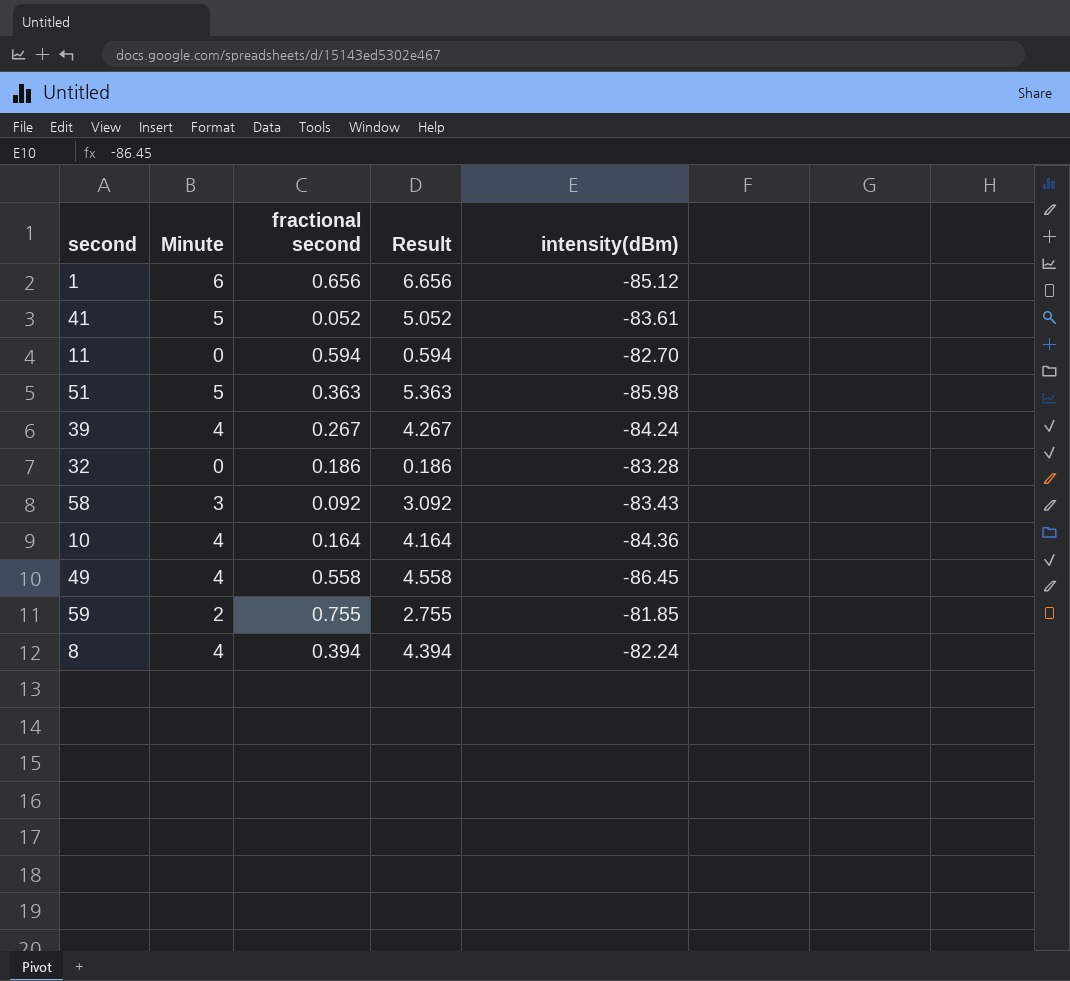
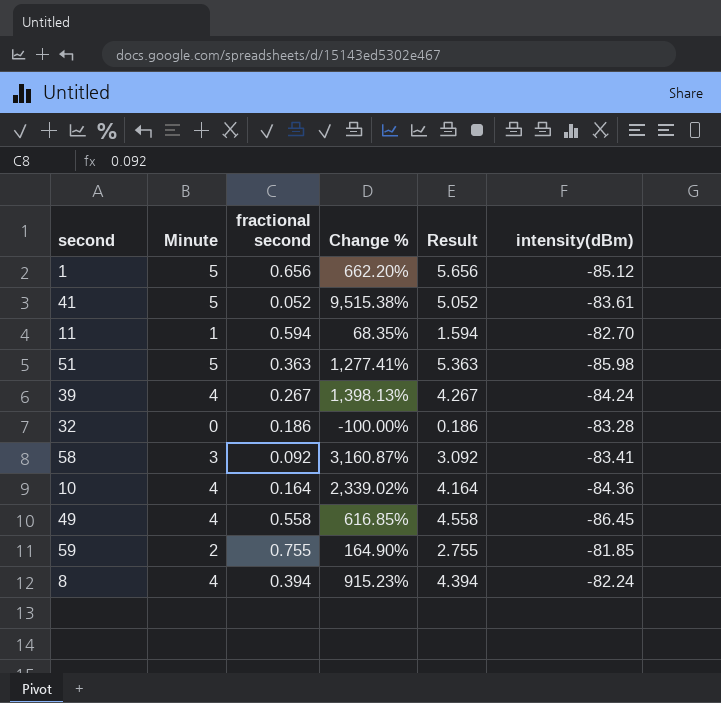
column Change % | formula: none -> ([Minute] - [fractional second]) / [fractional second]
1 | Minute: 6 -> 5
1 | Result: 6.656 -> 5.656
11 | Minute: 0 -> 1
11 | Result: 0.594 -> 1.594
58 | intensity(dBm): -83.43 -> -83.41

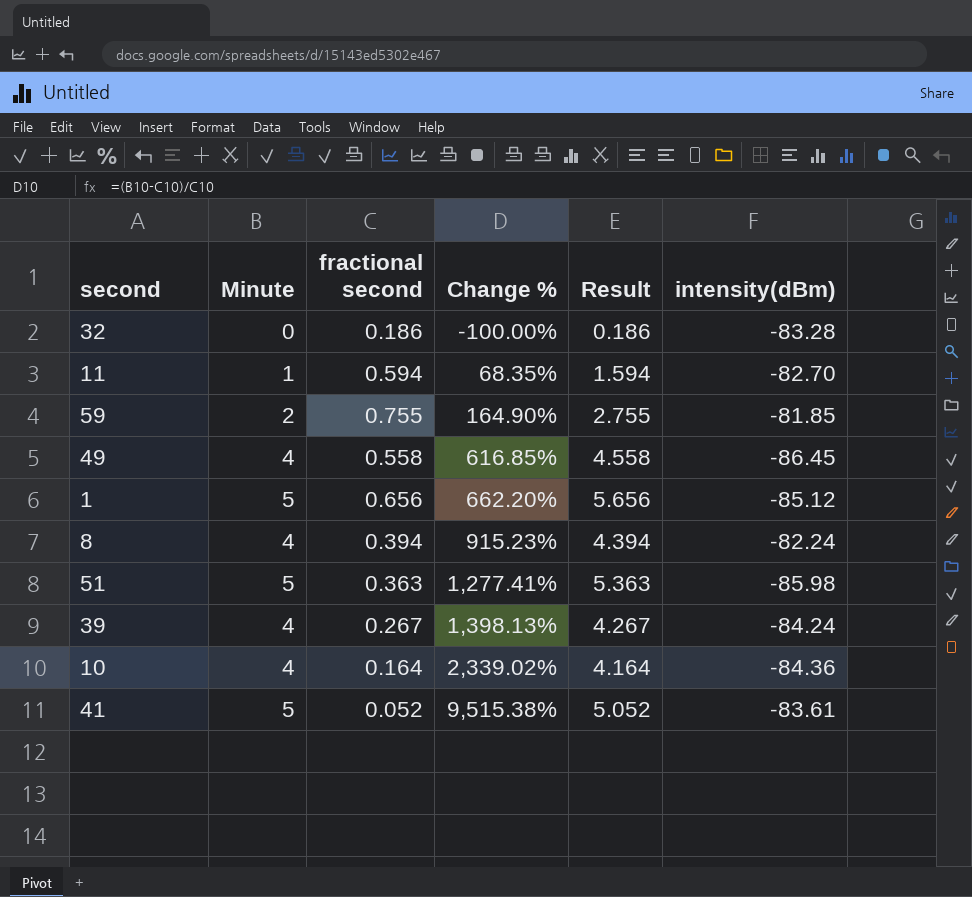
row order: none -> Change % ascending
row 58: 3 | 0.092 | 3,160.87% | 3.092 | -83.41 -> none

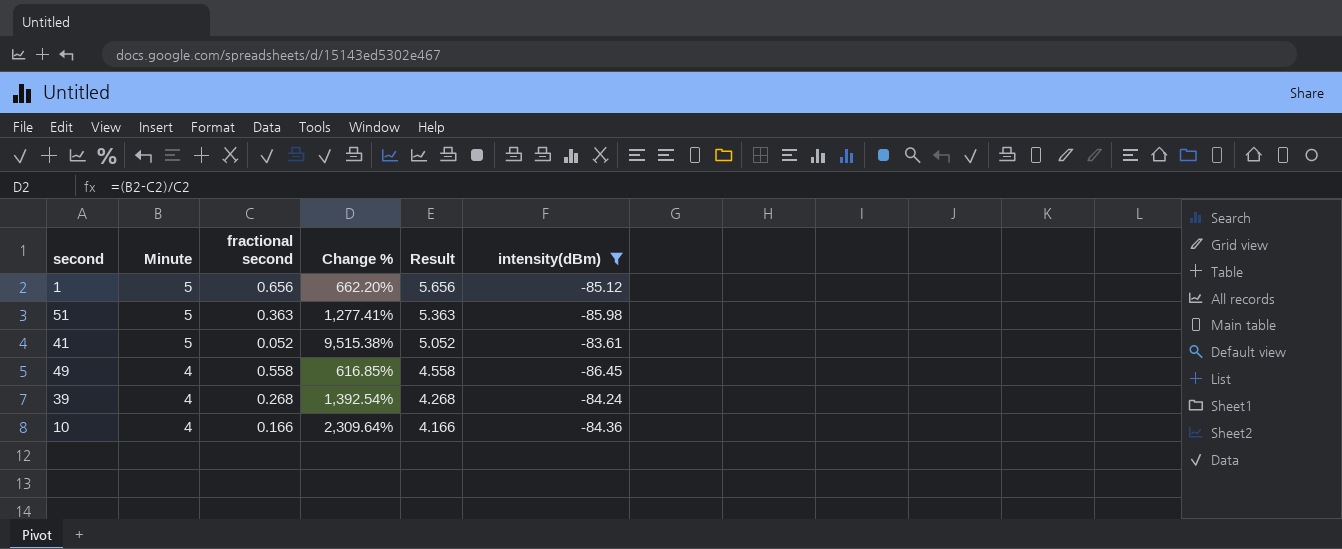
filter: none -> intensity(dBm) <= -83.61
row order: Change % ascending -> Minute descending
39 | fractional second: 0.267 -> 0.268
39 | Change %: 1,398.13% -> 1,392.54%
39 | Result: 4.267 -> 4.268
10 | fractional second: 0.164 -> 0.166
10 | Change %: 2,339.02% -> 2,309.64%
10 | Result: 4.164 -> 4.166

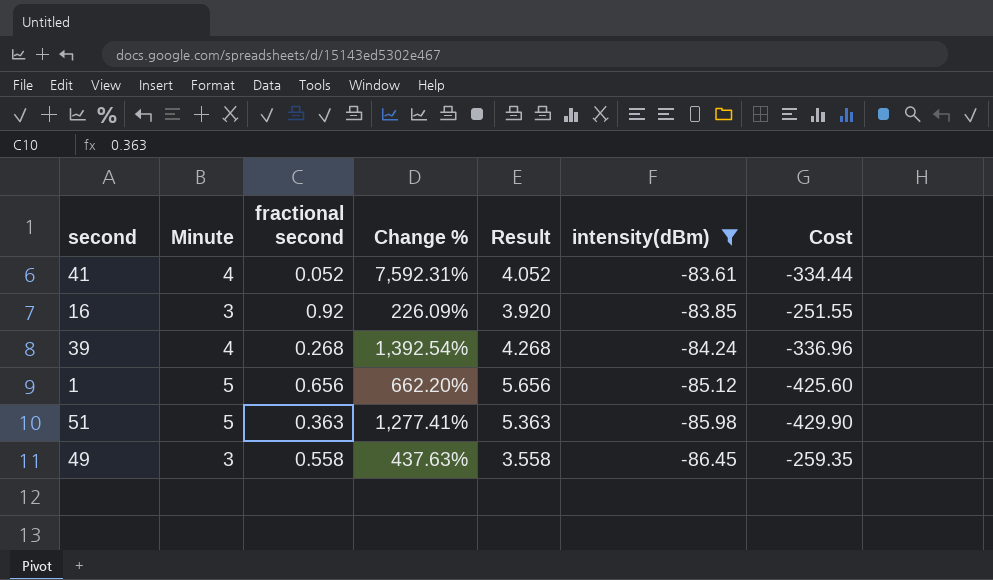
row order: Minute descending -> intensity(dBm) descending
column Cost | formula: none -> [Minute] * [intensity(dBm)]
row 10: 4 | 0.166 | 2,309.64% | 4.166 | -84.36 -> none
41 | Minute: 5 -> 4
41 | Change %: 9,515.38% -> 7,592.31%
41 | Result: 5.052 -> 4.052
row 16: none -> 3 | 0.92 | 226.09% | 3.920 | -83.85 | -251.55
49 | Minute: 4 -> 3
49 | Change %: 616.85% -> 437.63%
49 | Result: 4.558 -> 3.558

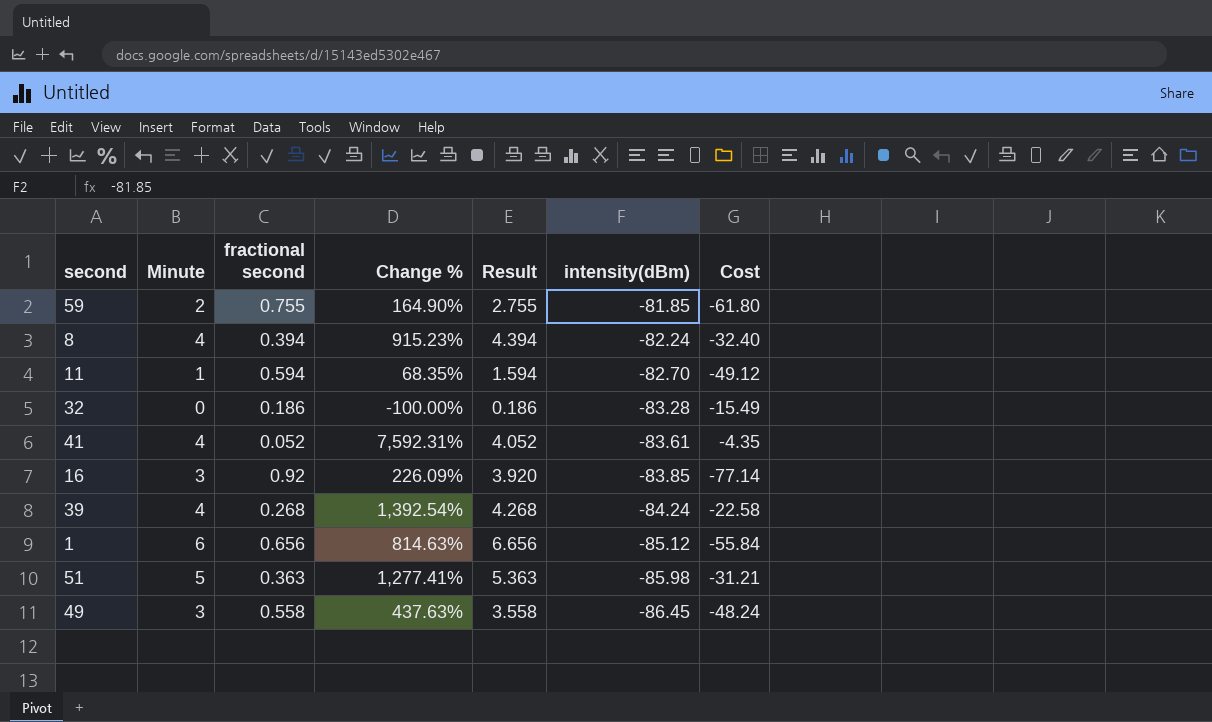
filter: intensity(dBm) <= -83.61 -> none
column Cost | formula: [Minute] * [intensity(dBm)] -> [fractional second] * [intensity(dBm)]
1 | Minute: 5 -> 6
1 | Change %: 662.20% -> 814.63%
1 | Result: 5.656 -> 6.656

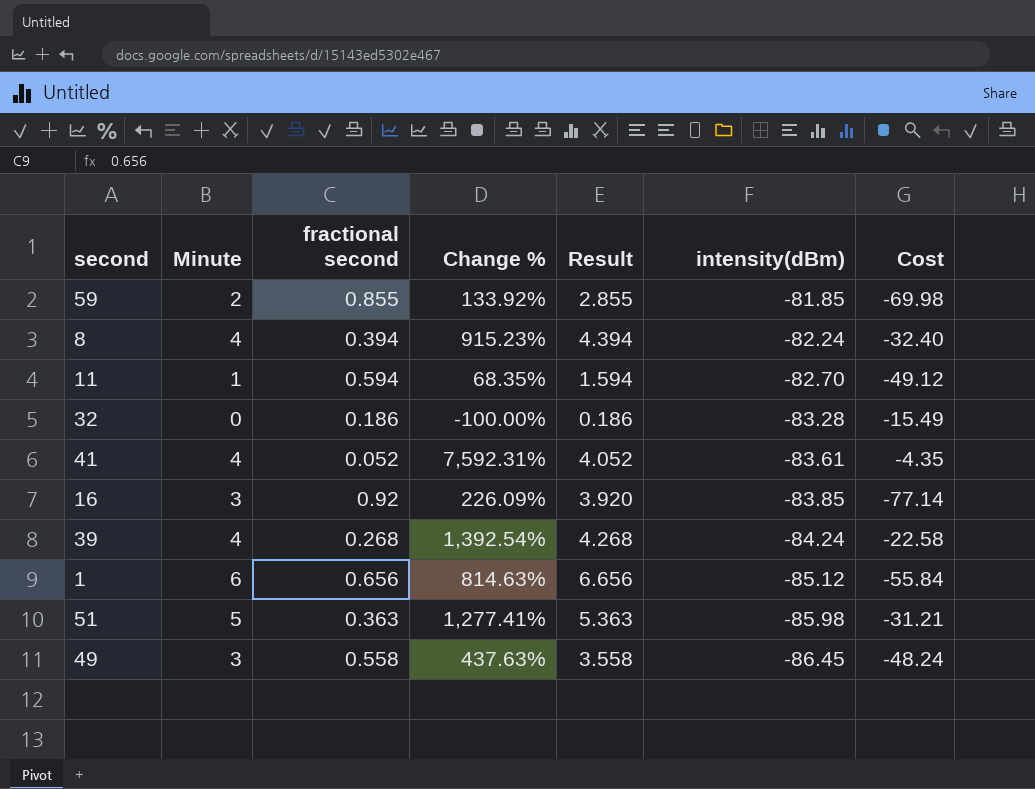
59 | fractional second: 0.755 -> 0.855
59 | Change %: 164.90% -> 133.92%
59 | Result: 2.755 -> 2.855
59 | Cost: -61.80 -> -69.98

